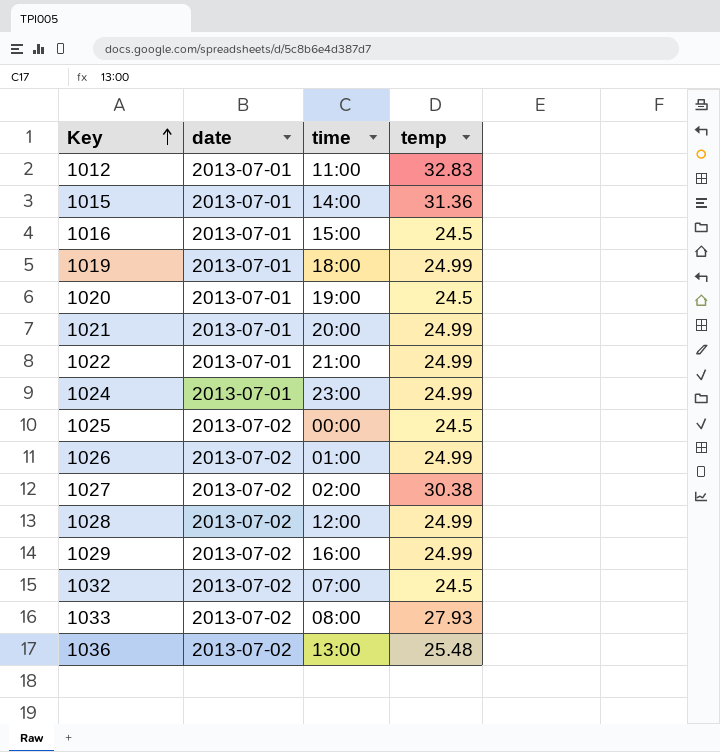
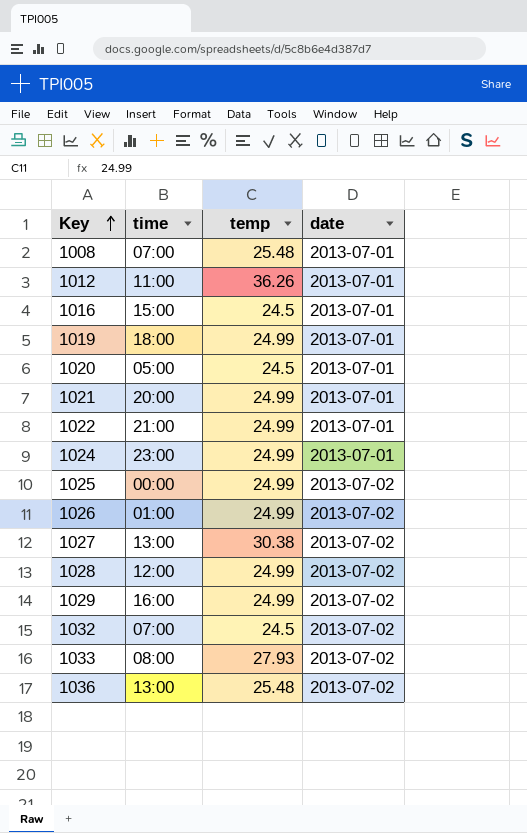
column date | position: 2 -> 4
row 1015: 2013-07-01 | 14:00 | 31.36 -> none
row 1008: none -> 07:00 | 25.48 | 2013-07-01
1012 | temp: 32.83 -> 36.26
1020 | time: 19:00 -> 05:00
1025 | temp: 24.5 -> 24.99
1027 | time: 02:00 -> 13:00

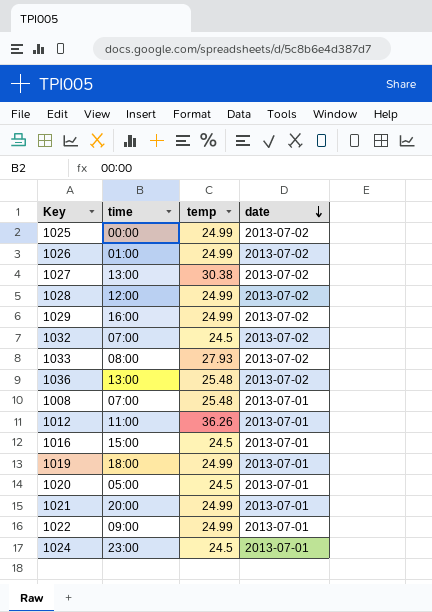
row order: Key ascending -> date descending
1022 | time: 21:00 -> 09:00
1024 | temp: 24.99 -> 24.5

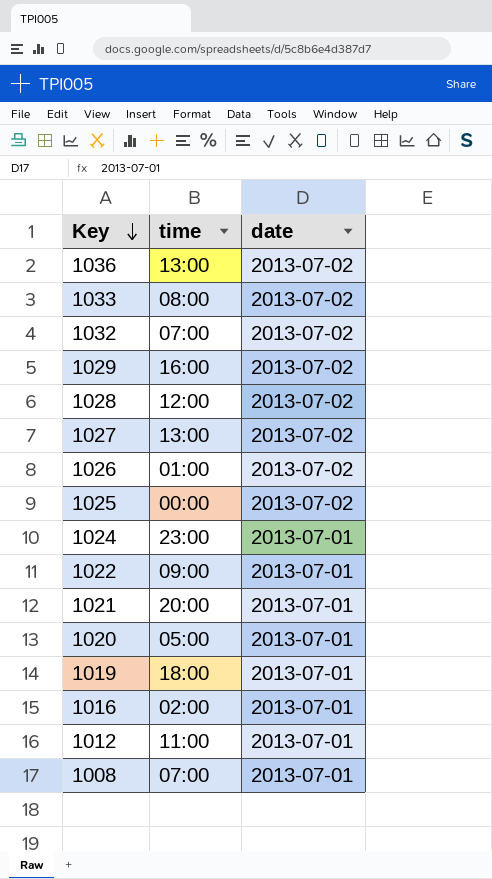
row order: date descending -> Key descending
column temp | position: 3 -> none
1016 | time: 15:00 -> 02:00

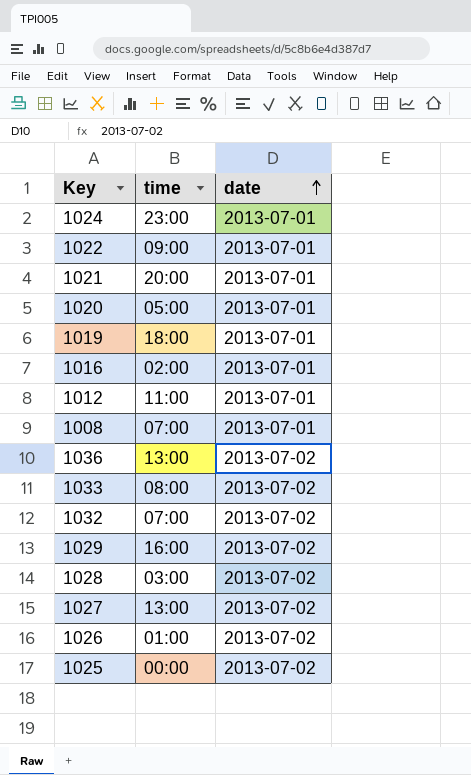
row order: Key descending -> date ascending
1028 | time: 12:00 -> 03:00

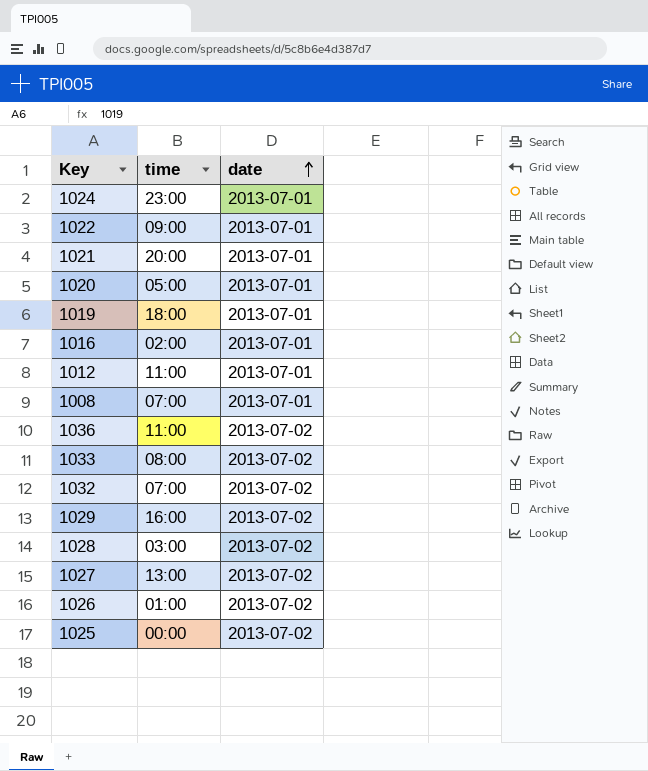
1036 | time: 13:00 -> 11:00

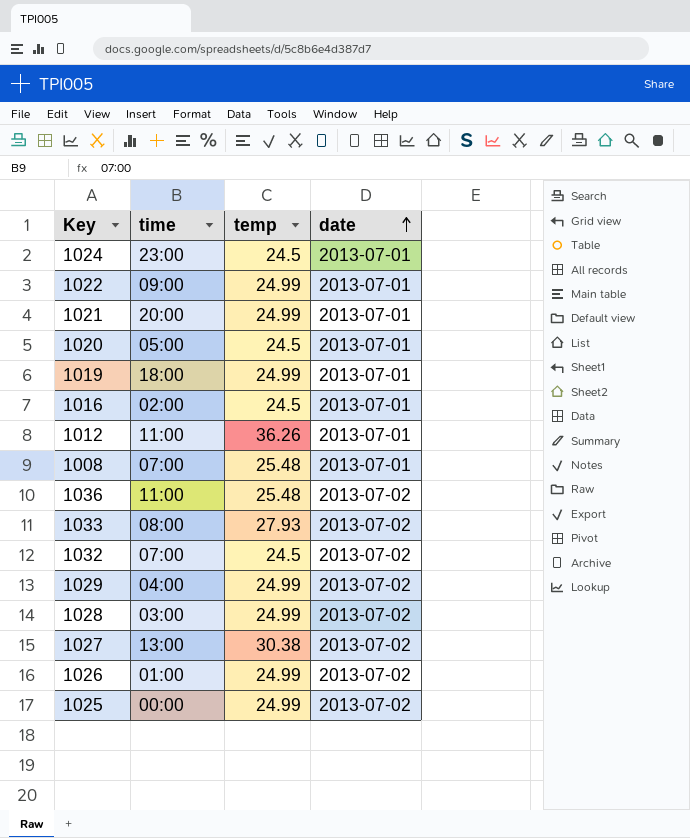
column temp | position: none -> 3
1029 | time: 16:00 -> 04:00

